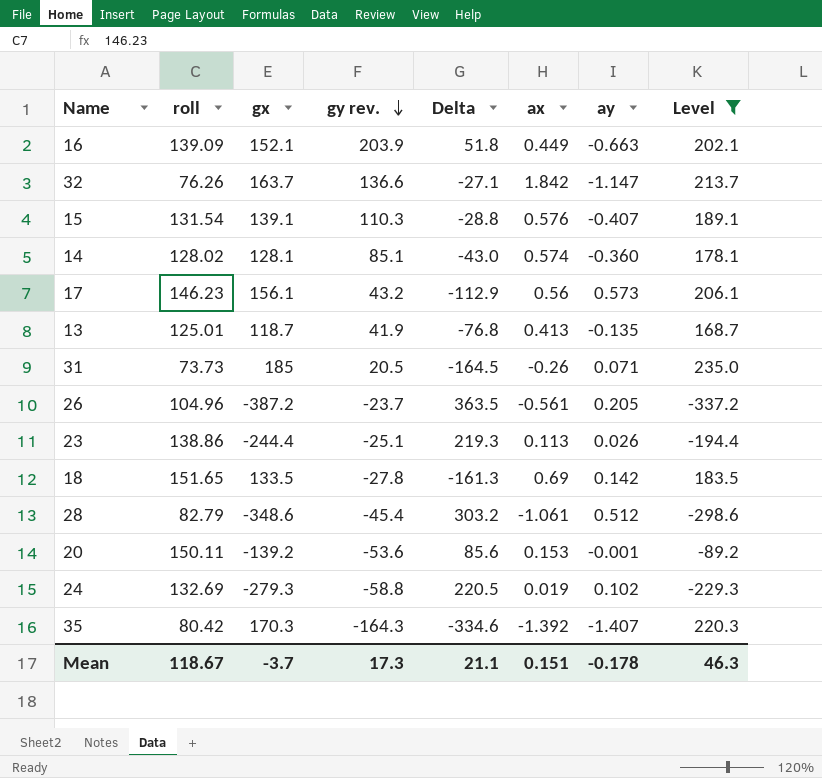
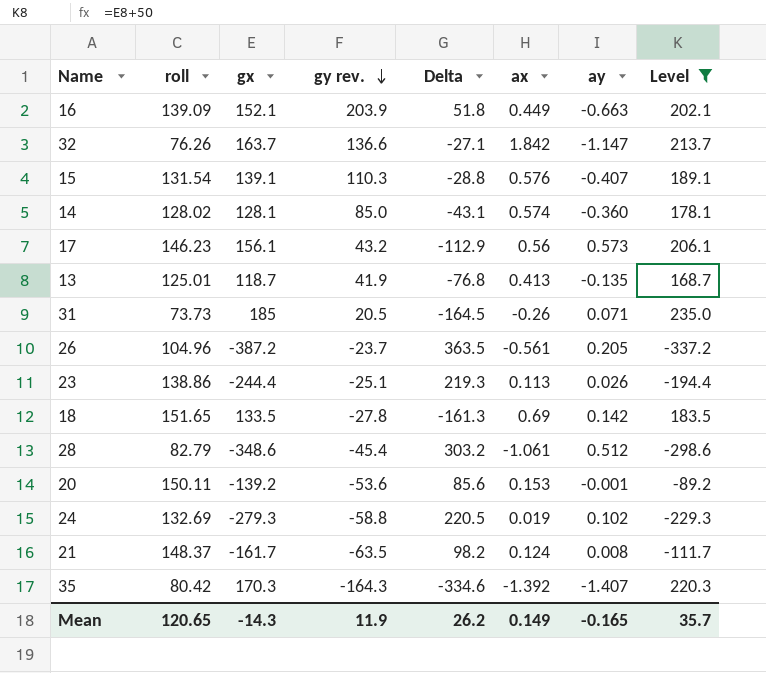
14 | gy rev.: 85.1 -> 85.0
14 | Delta: -43.0 -> -43.1
row 21: none -> 148.37 | -161.7 | -63.5 | 98.2 | 0.124 | 0.008 | -111.7
Mean | roll: 118.67 -> 120.65
Mean | gx: -3.7 -> -14.3
Mean | gy rev.: 17.3 -> 11.9
Mean | Delta: 21.1 -> 26.2
Mean | ax: 0.151 -> 0.149
Mean | ay: -0.178 -> -0.165
Mean | Level: 46.3 -> 35.7

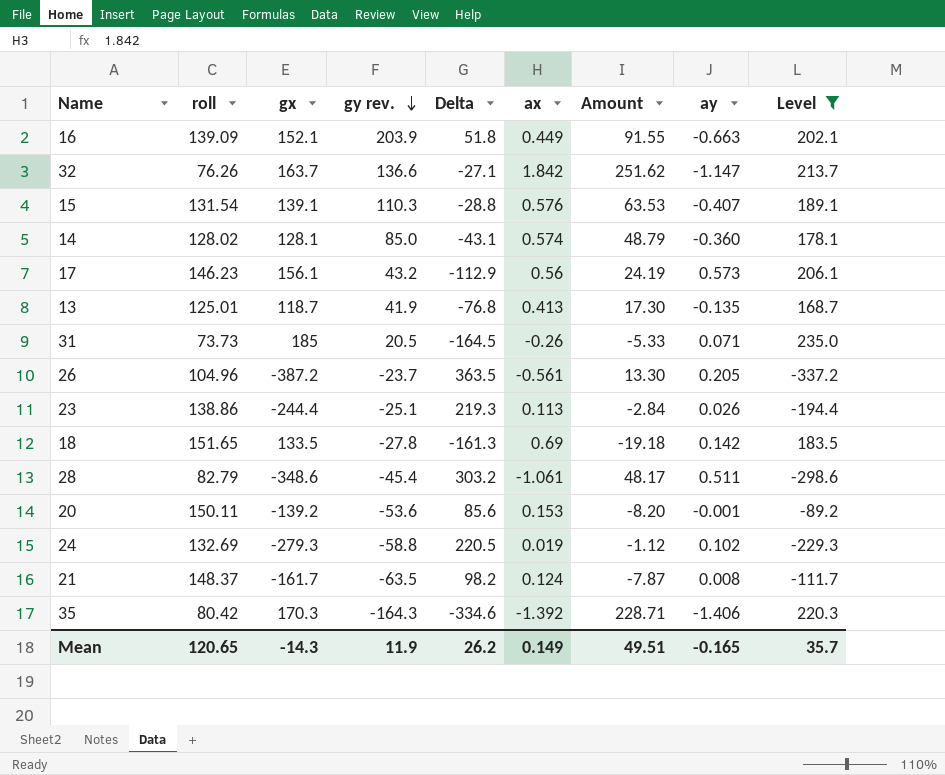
column Amount | formula: none -> [gy rev.] * [ax]
28 | ay: 0.512 -> 0.511
35 | ay: -1.407 -> -1.406

